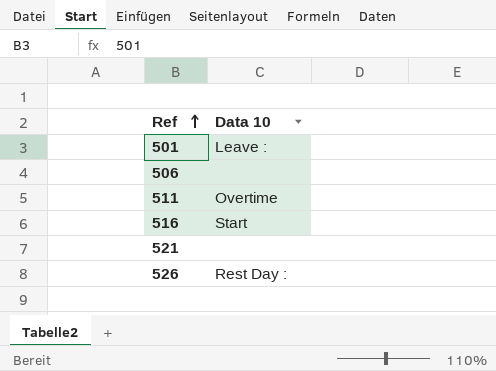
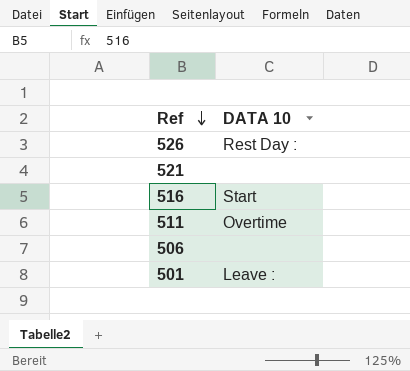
row order: Ref ascending -> Ref descending
column name: Data 10 -> DATA 10

